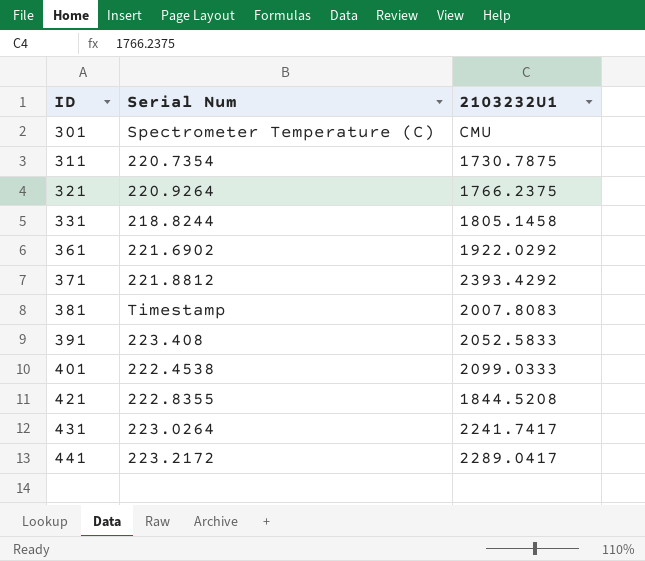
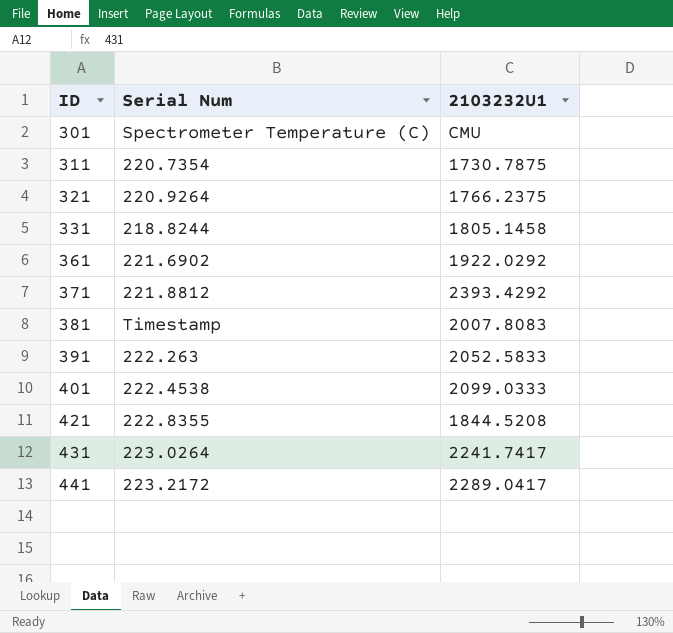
391 | Serial Num: 223.408 -> 222.263

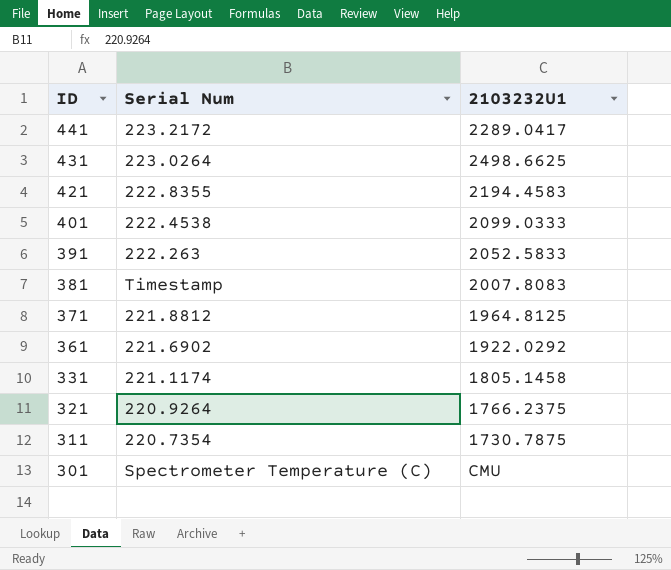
row order: ID ascending -> ID descending
431 | 2103232U1: 2241.7417 -> 2498.6625
421 | 2103232U1: 1844.5208 -> 2194.4583
371 | 2103232U1: 2393.4292 -> 1964.8125
331 | Serial Num: 218.8244 -> 221.1174

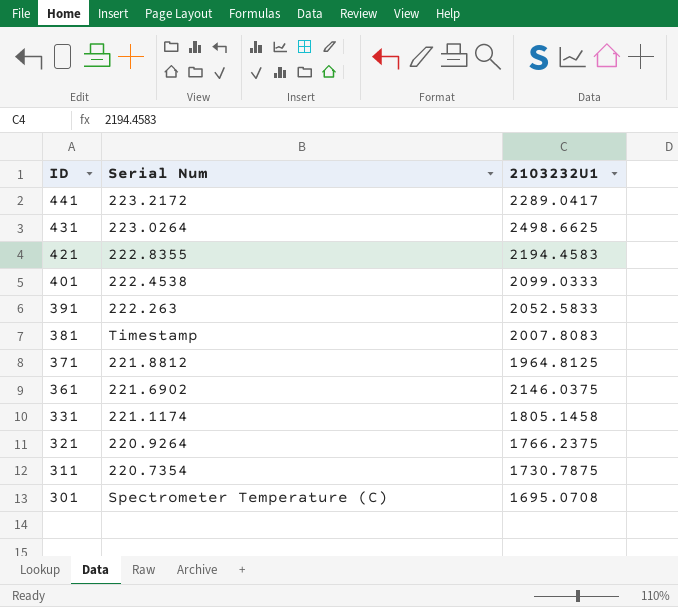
361 | 2103232U1: 1922.0292 -> 2146.0375
301 | 2103232U1: CMU -> 1695.0708

